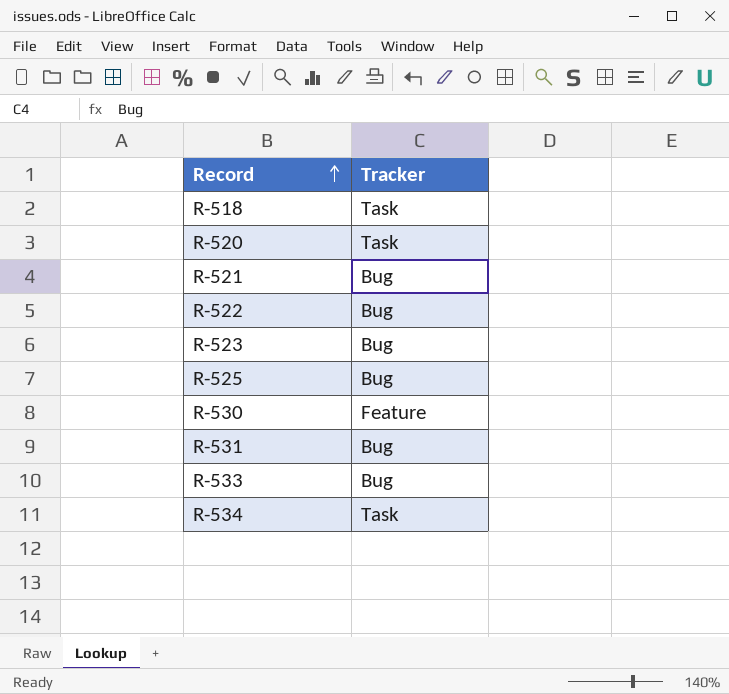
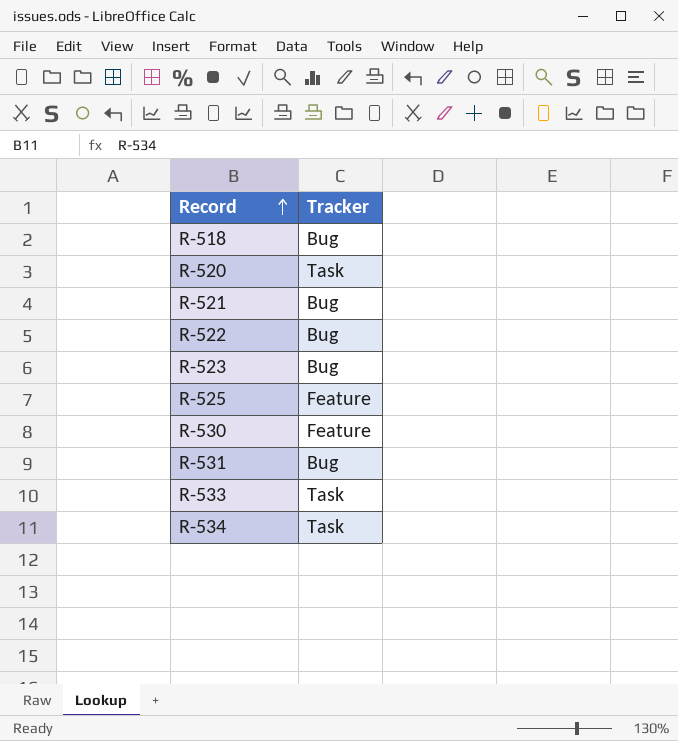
R-518 | Tracker: Task -> Bug
R-525 | Tracker: Bug -> Feature
R-533 | Tracker: Bug -> Task

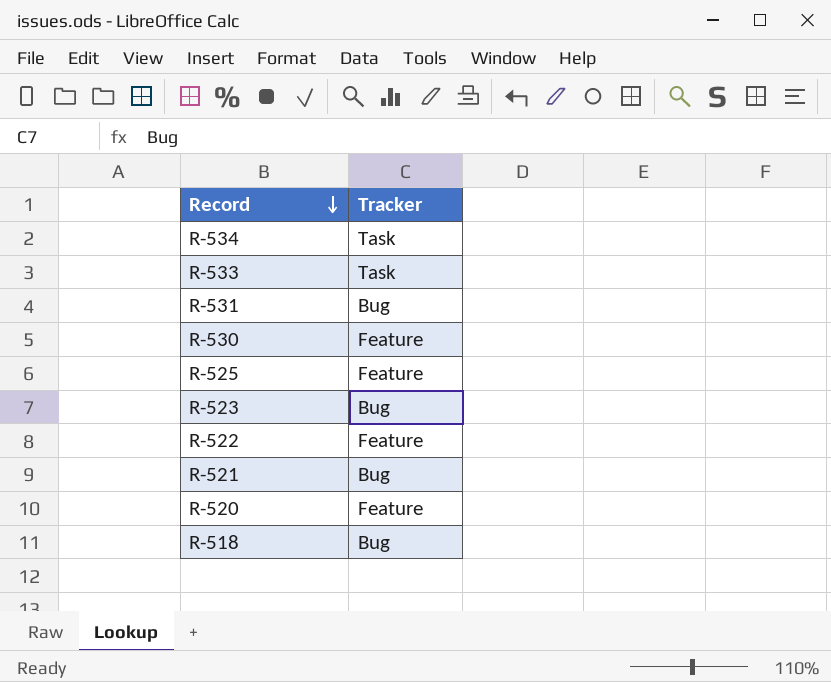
row order: Record ascending -> Record descending
R-522 | Tracker: Bug -> Feature
R-520 | Tracker: Task -> Feature

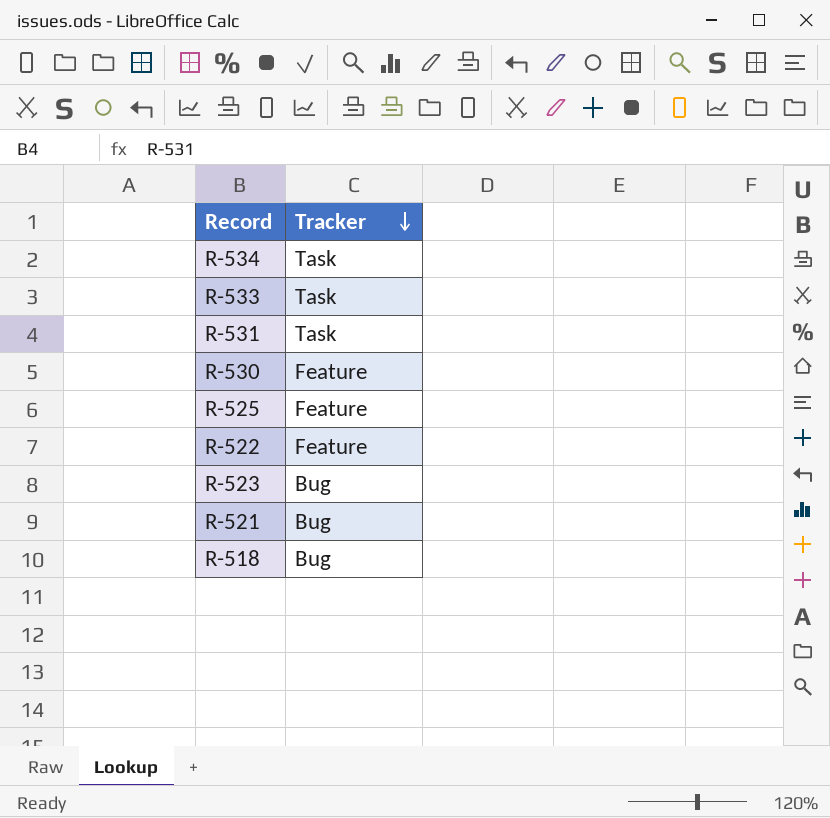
row order: Record descending -> Tracker descending
row R-520: Feature -> none
R-531 | Tracker: Bug -> Task

